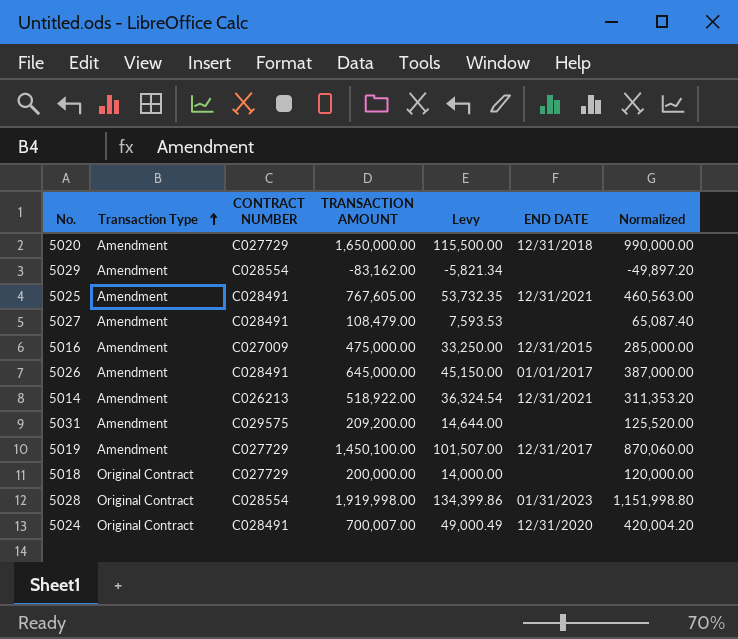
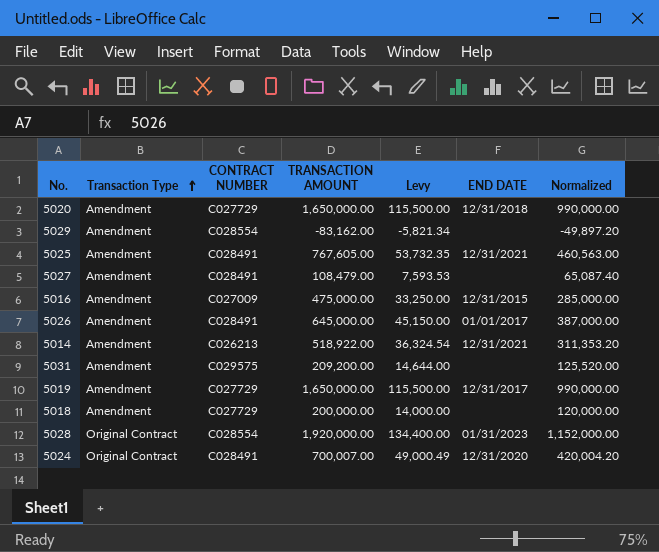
5019 | TRANSACTION AMOUNT: 1,450,100.00 -> 1,650,000.00
5019 | Levy: 101,507.00 -> 115,500.00
5019 | Normalized: 870,060.00 -> 990,000.00
5018 | Transaction Type: Original Contract -> Amendment
5028 | TRANSACTION AMOUNT: 1,919,998.00 -> 1,920,000.00
5028 | Levy: 134,399.86 -> 134,400.00
5028 | Normalized: 1,151,998.80 -> 1,152,000.00

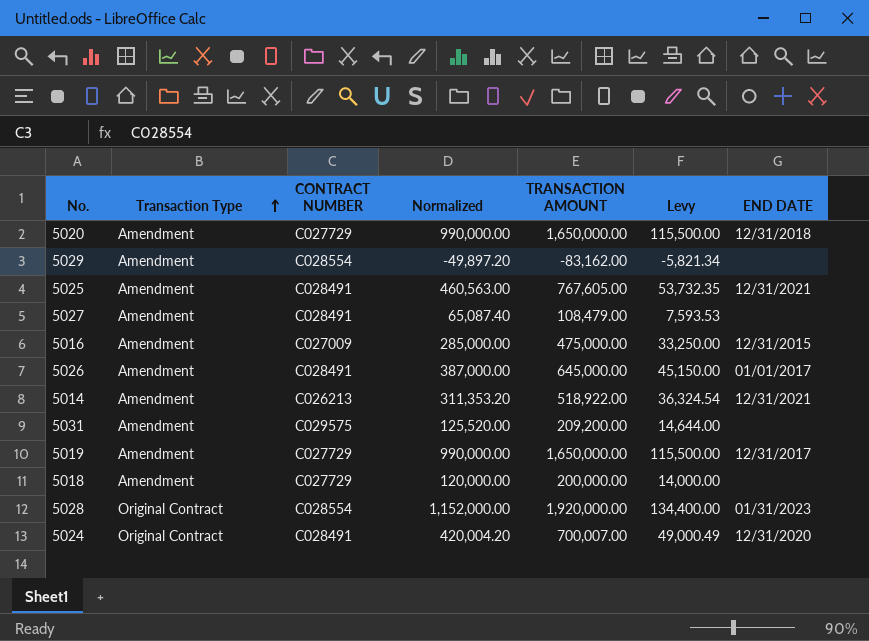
column Normalized | position: 7 -> 4

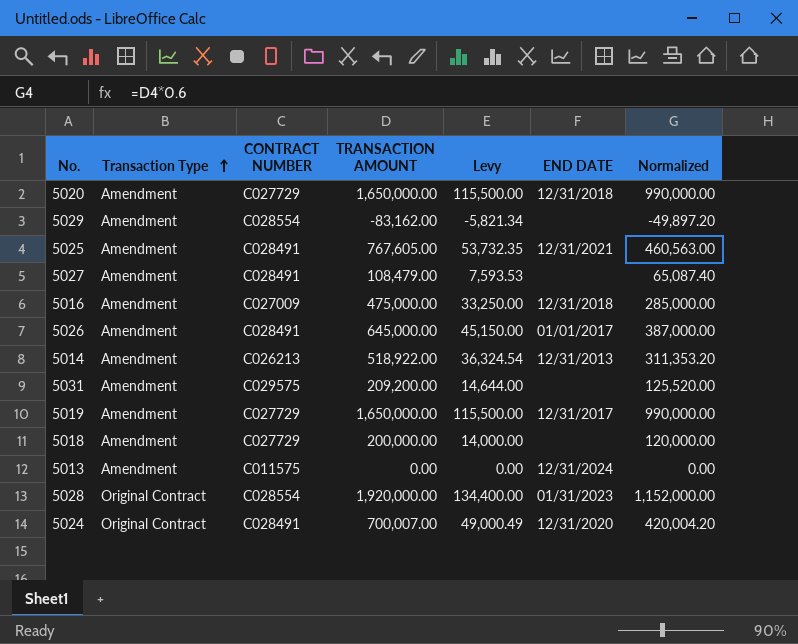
column Normalized | position: 4 -> 7
5016 | END DATE: 12/31/2015 -> 12/31/2018
5014 | END DATE: 12/31/2021 -> 12/31/2013
row 5013: none -> Amendment | C011575 | 0.00 | 0.00 | 12/31/2024 | 0.00

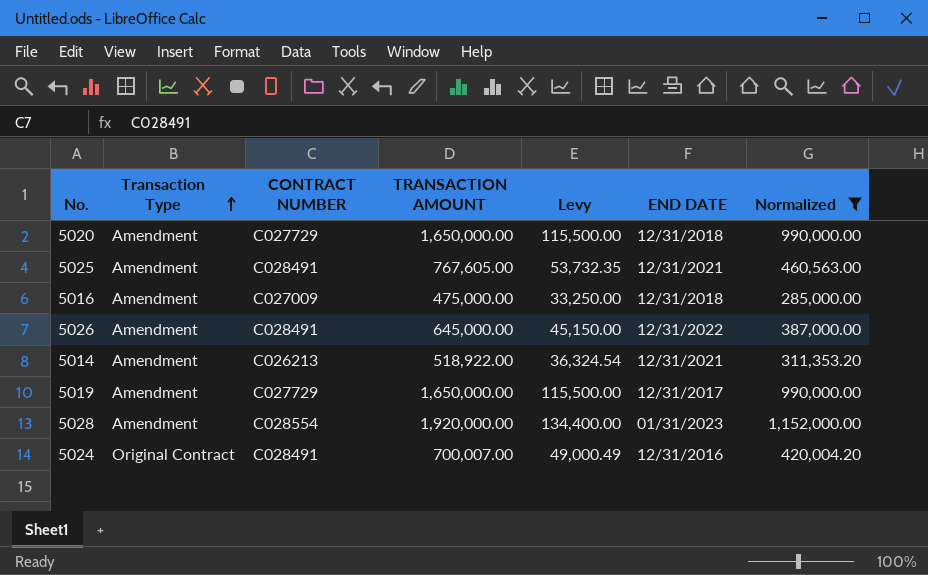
filter: none -> Normalized >= 285,000.00
5026 | END DATE: 01/01/2017 -> 12/31/2022
5014 | END DATE: 12/31/2013 -> 12/31/2021
5028 | Transaction Type: Original Contract -> Amendment
5024 | END DATE: 12/31/2020 -> 12/31/2016

